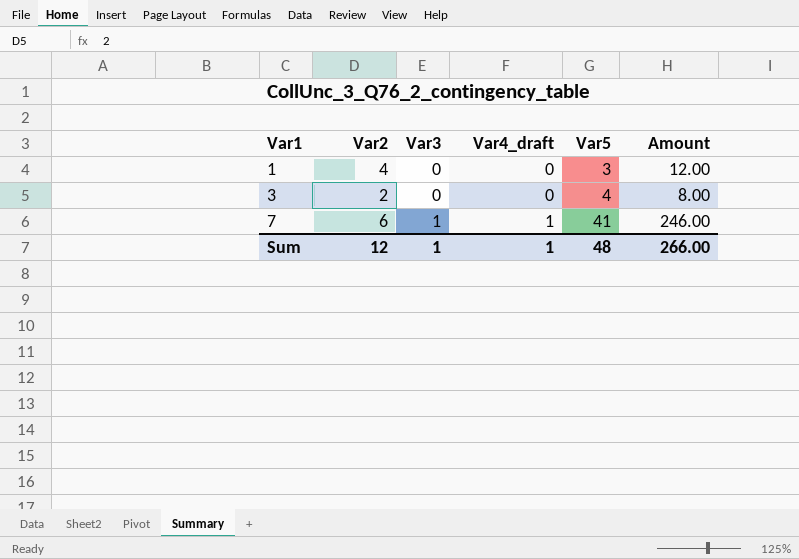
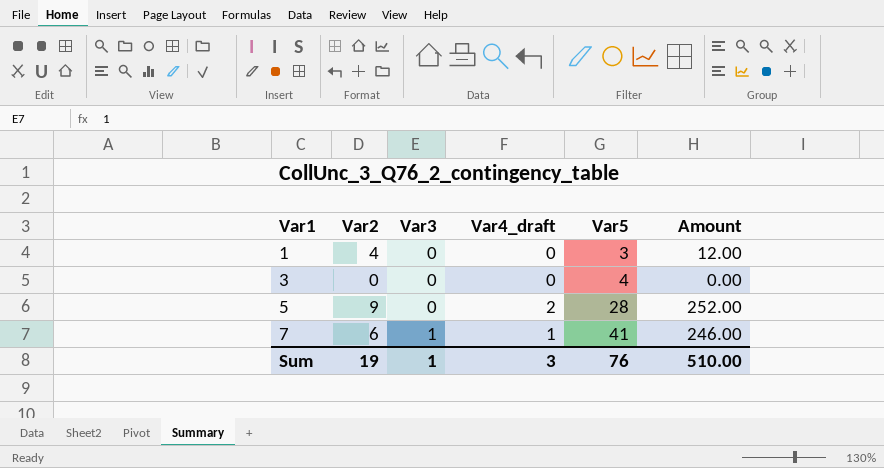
3 | Var2: 2 -> 0
3 | Amount: 8.00 -> 0.00
row 5: none -> 9 | 0 | 2 | 28 | 252.00
Sum | Var2: 12 -> 19
Sum | Var4_draft: 1 -> 3
Sum | Var5: 48 -> 76
Sum | Amount: 266.00 -> 510.00

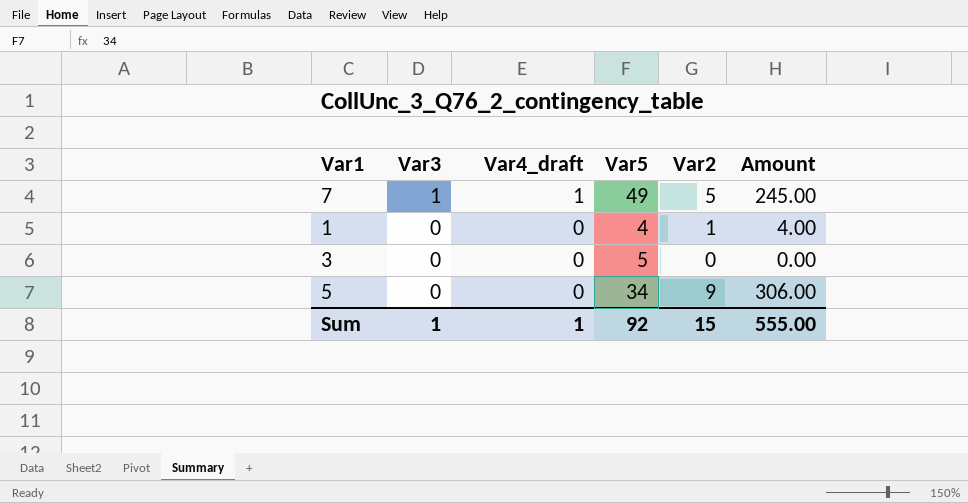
row order: Var1 ascending -> Var3 descending
column Var2 | position: 2 -> 5
7 | Var5: 41 -> 49
7 | Var2: 6 -> 5
7 | Amount: 246.00 -> 245.00
1 | Var5: 3 -> 4
1 | Var2: 4 -> 1
1 | Amount: 12.00 -> 4.00
3 | Var5: 4 -> 5
5 | Var4_draft: 2 -> 0
5 | Var5: 28 -> 34
5 | Amount: 252.00 -> 306.00
Sum | Var4_draft: 3 -> 1
Sum | Var5: 76 -> 92
Sum | Var2: 19 -> 15
Sum | Amount: 510.00 -> 555.00

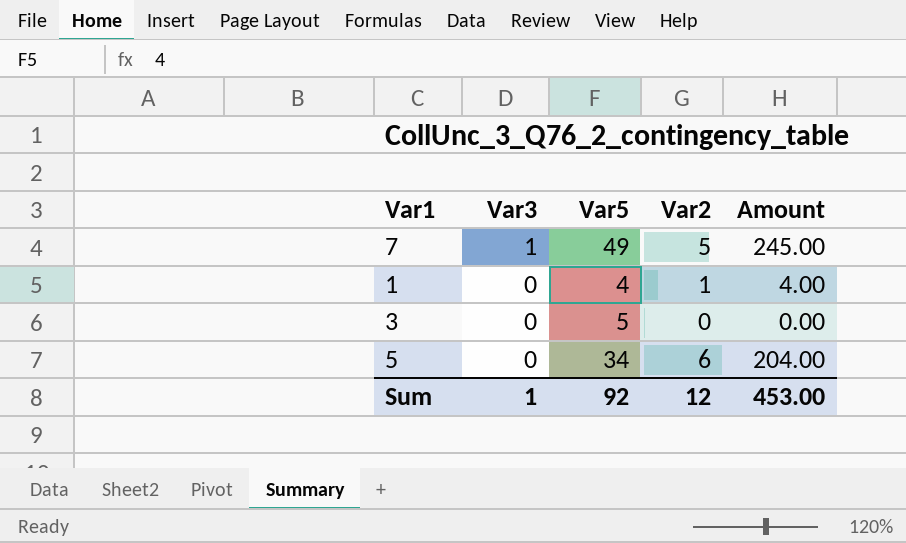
column Var4_draft | position: 3 -> none
5 | Var2: 9 -> 6
5 | Amount: 306.00 -> 204.00
Sum | Var2: 15 -> 12
Sum | Amount: 555.00 -> 453.00

